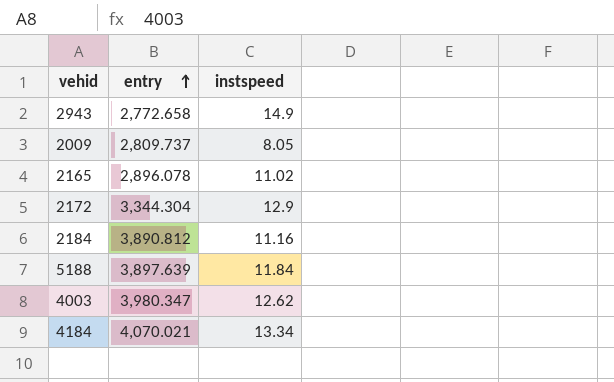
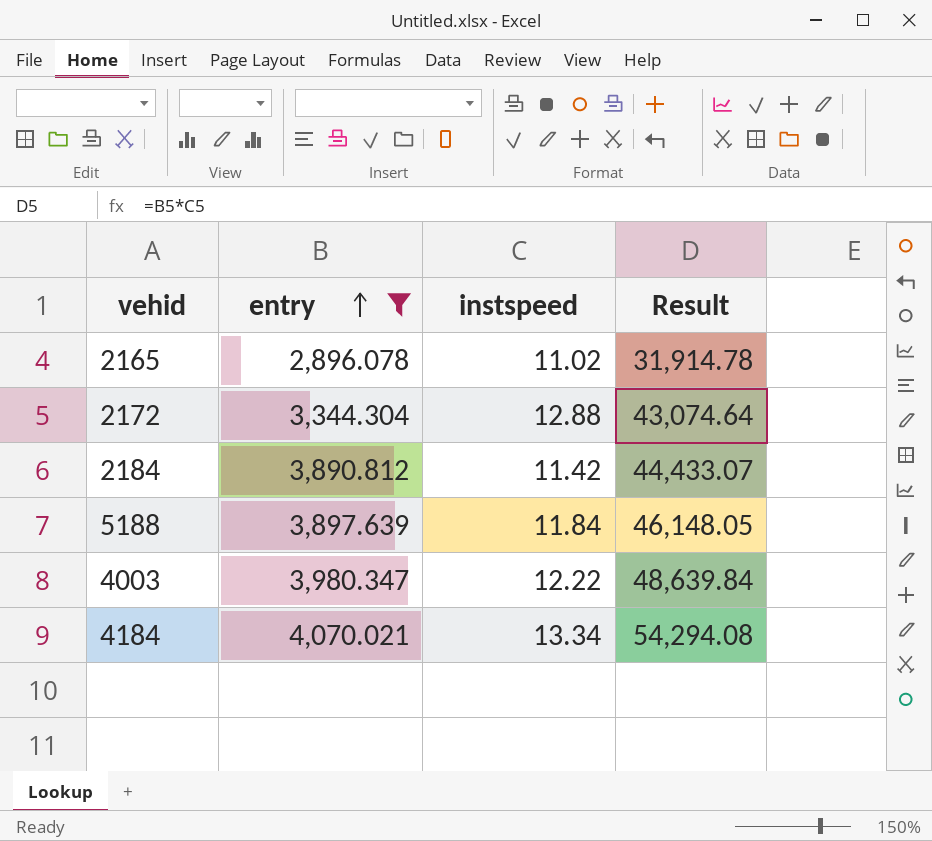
filter: none -> entry >= 2,896.078
column Result | formula: none -> [entry] * [instspeed]
2172 | instspeed: 12.9 -> 12.88
2184 | instspeed: 11.16 -> 11.42
4003 | instspeed: 12.62 -> 12.22

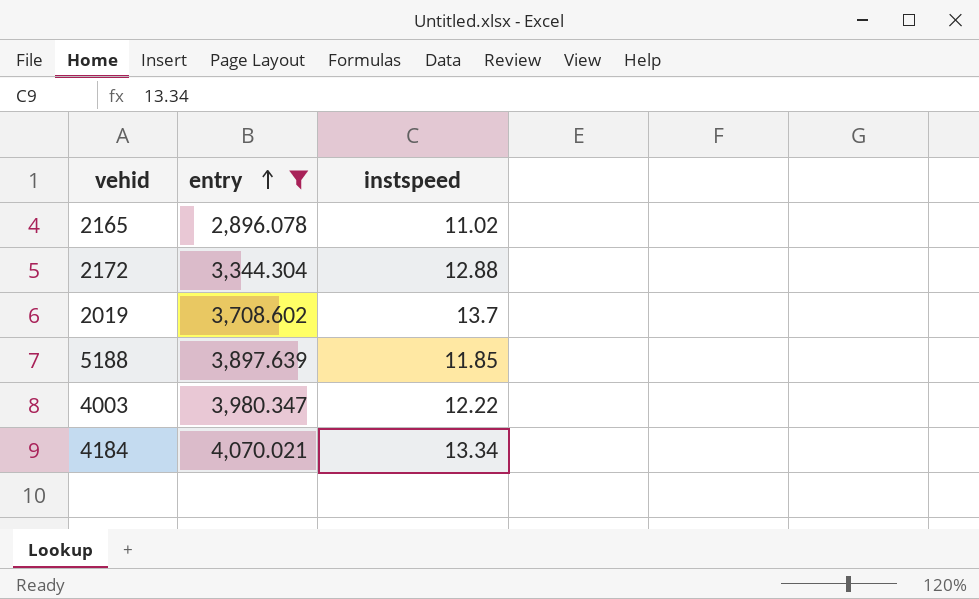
column Result | formula: [entry] * [instspeed] -> none
row 2184: 3,890.812 | 11.42 | 44,433.07 -> none
row 2019: none -> 3,708.602 | 13.7
5188 | instspeed: 11.84 -> 11.85

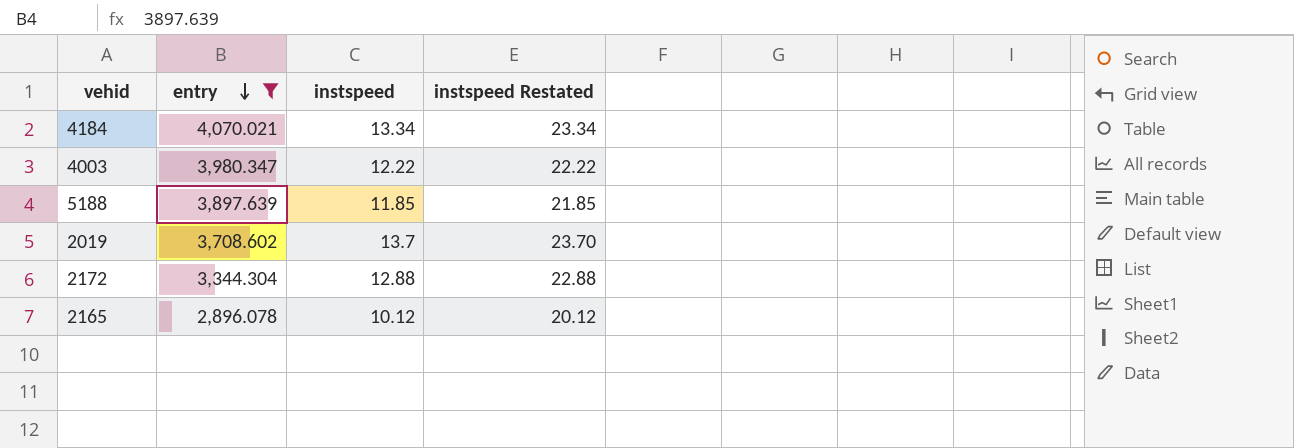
row order: entry ascending -> entry descending
column instspeed Restated | formula: none -> [instspeed] + 10
2165 | instspeed: 11.02 -> 10.12

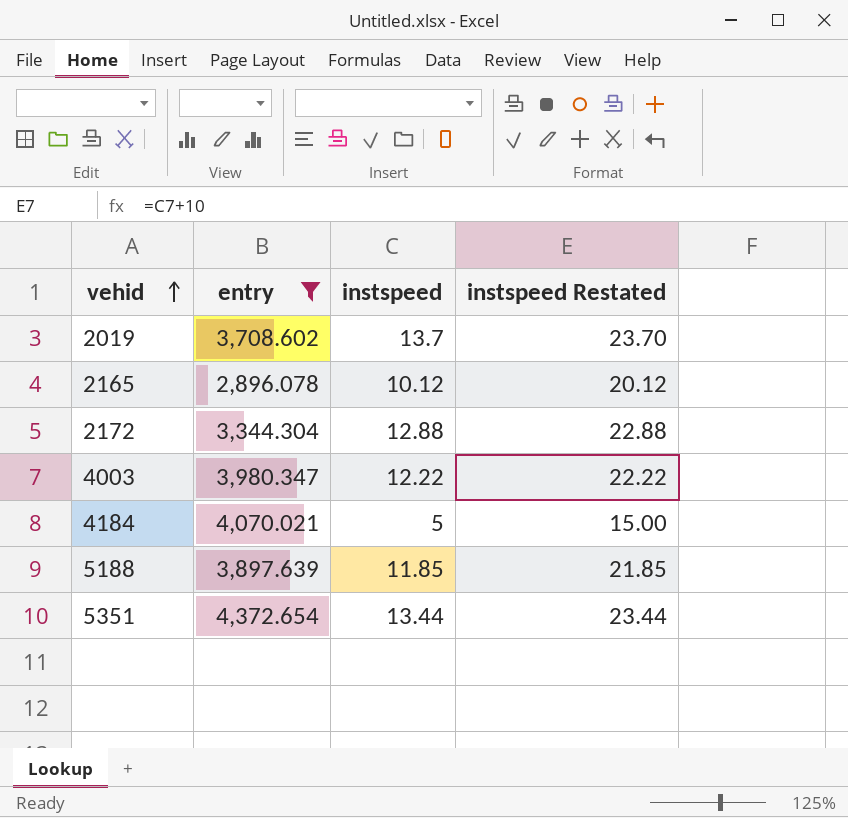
row order: entry descending -> vehid ascending
4184 | instspeed: 13.34 -> 5
4184 | instspeed Restated: 23.34 -> 15.00
row 5351: none -> 4,372.654 | 13.44 | 23.44

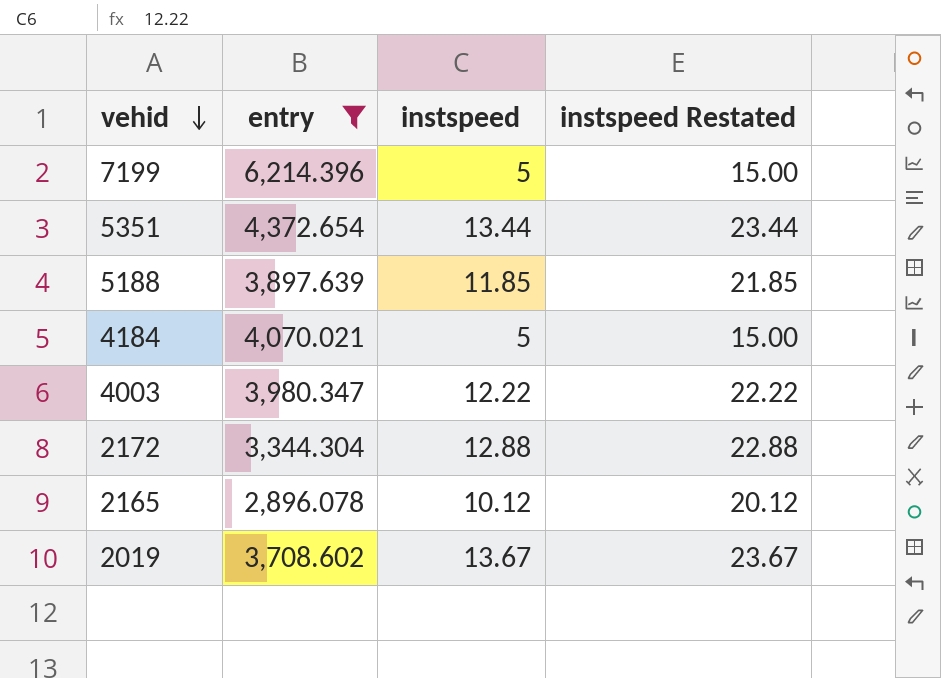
row order: vehid ascending -> vehid descending
row 7199: none -> 6,214.396 | 5 | 15.00
2019 | instspeed: 13.7 -> 13.67
2019 | instspeed Restated: 23.70 -> 23.67

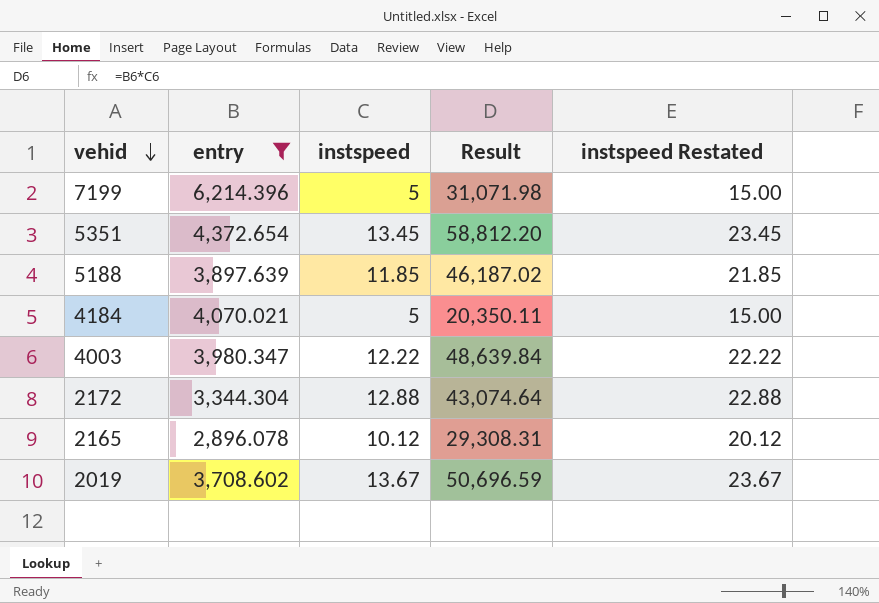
column Result | formula: none -> [entry] * [instspeed]
5351 | instspeed: 13.44 -> 13.45
5351 | instspeed Restated: 23.44 -> 23.45

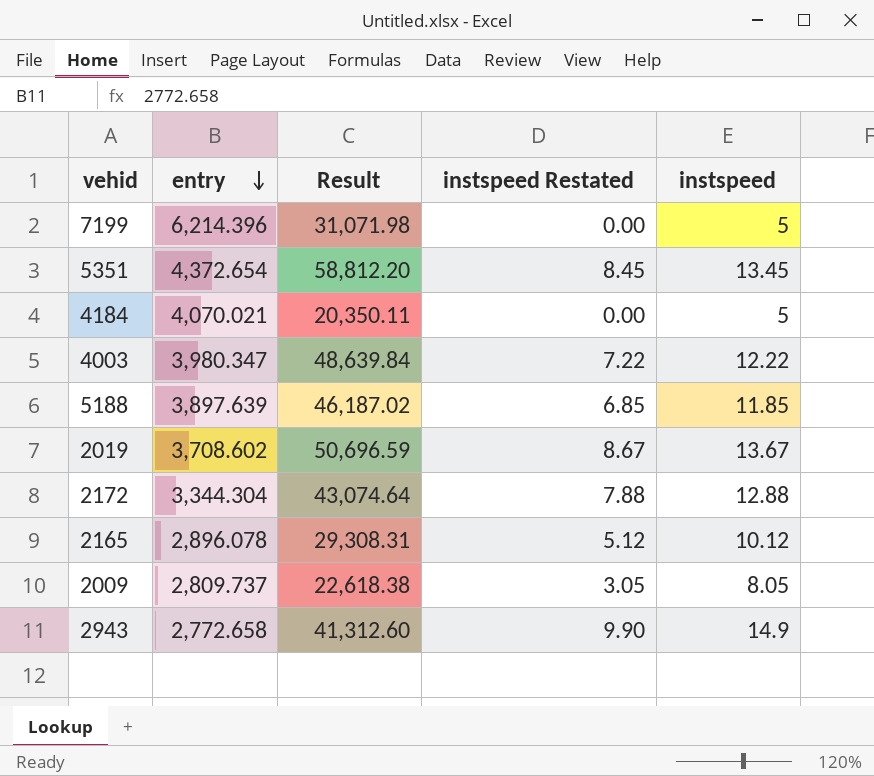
filter: entry >= 2,896.078 -> none
row order: vehid descending -> entry descending
column instspeed Restated | formula: [instspeed] + 10 -> [instspeed] - 5
column instspeed | position: 3 -> 5

